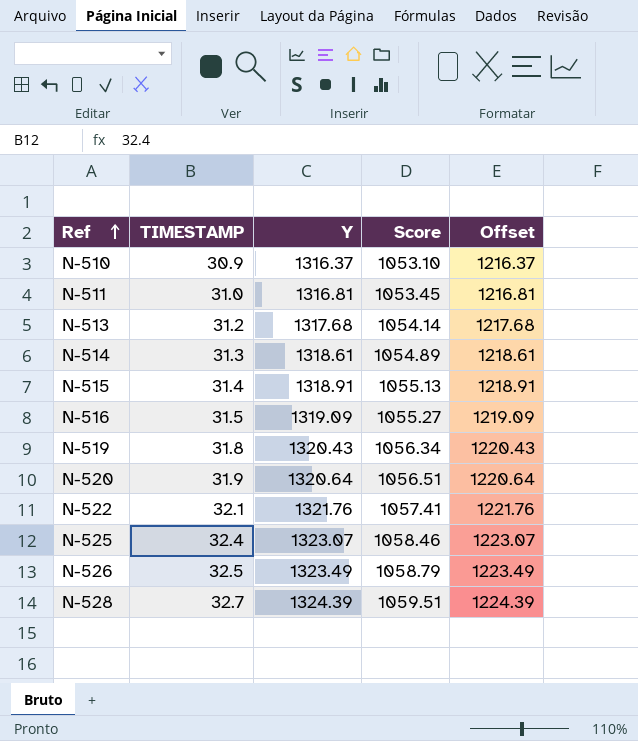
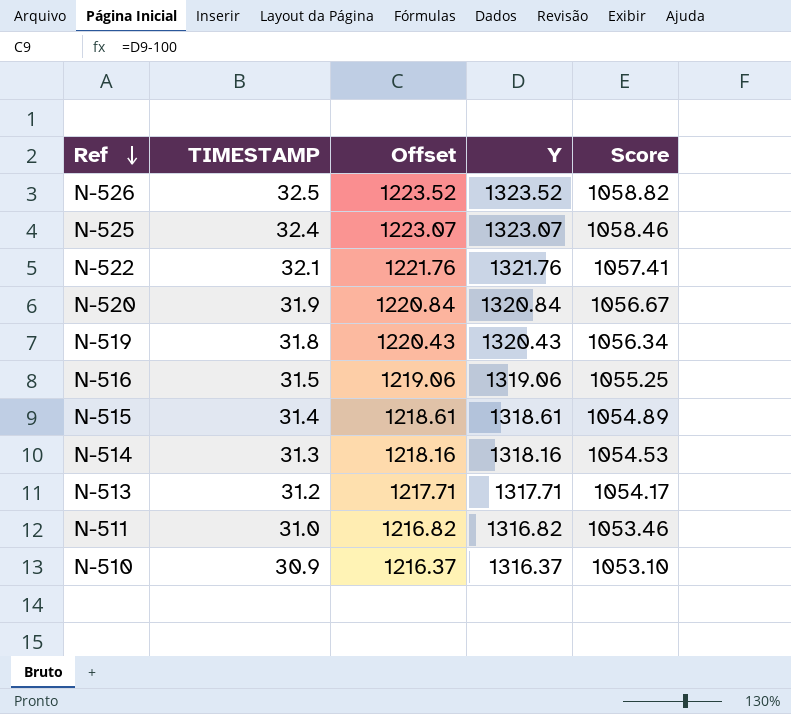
row order: Ref ascending -> Ref descending
column Offset | position: 5 -> 3
row N-528: 32.7 | 1324.39 | 1059.51 | 1224.39 -> none
N-526 | Offset: 1223.49 -> 1223.52
N-526 | Y: 1323.49 -> 1323.52
N-526 | Score: 1058.79 -> 1058.82
N-520 | Offset: 1220.64 -> 1220.84
N-520 | Y: 1320.64 -> 1320.84
N-520 | Score: 1056.51 -> 1056.67
N-516 | Offset: 1219.09 -> 1219.06
N-516 | Y: 1319.09 -> 1319.06
N-516 | Score: 1055.27 -> 1055.25
N-515 | Offset: 1218.91 -> 1218.61
N-515 | Y: 1318.91 -> 1318.61
N-515 | Score: 1055.13 -> 1054.89
N-514 | Offset: 1218.61 -> 1218.16
N-514 | Y: 1318.61 -> 1318.16
N-514 | Score: 1054.89 -> 1054.53
N-513 | Offset: 1217.68 -> 1217.71
N-513 | Y: 1317.68 -> 1317.71
N-513 | Score: 1054.14 -> 1054.17
N-511 | Offset: 1216.81 -> 1216.82
N-511 | Y: 1316.81 -> 1316.82
N-511 | Score: 1053.45 -> 1053.46

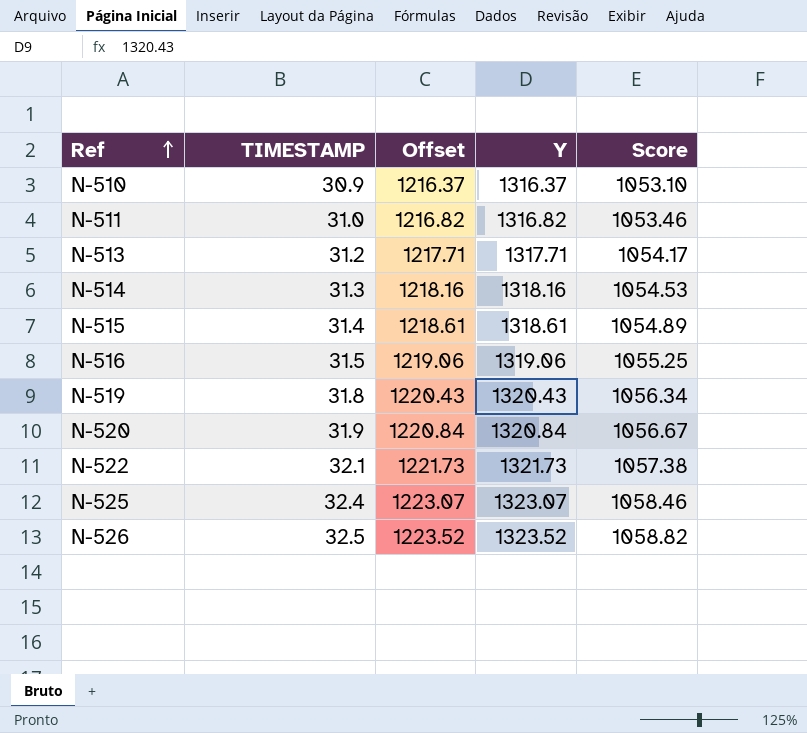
row order: Ref descending -> Ref ascending
N-522 | Offset: 1221.76 -> 1221.73
N-522 | Y: 1321.76 -> 1321.73
N-522 | Score: 1057.41 -> 1057.38

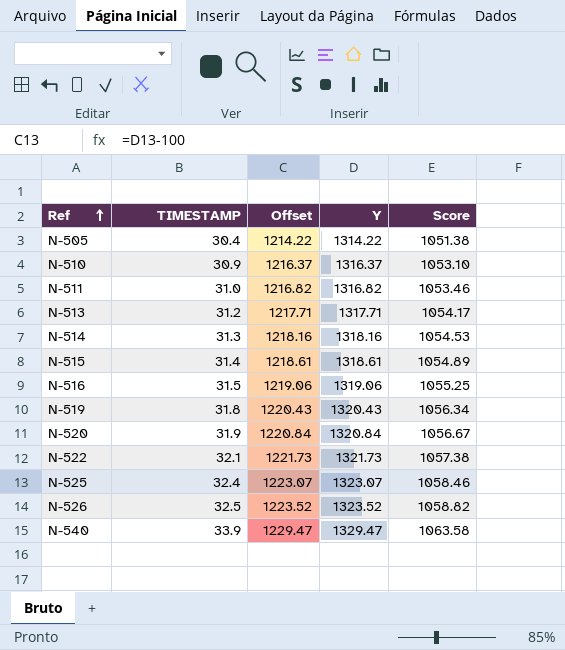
row N-505: none -> 30.4 | 1214.22 | 1314.22 | 1051.38
row N-540: none -> 33.9 | 1229.47 | 1329.47 | 1063.58

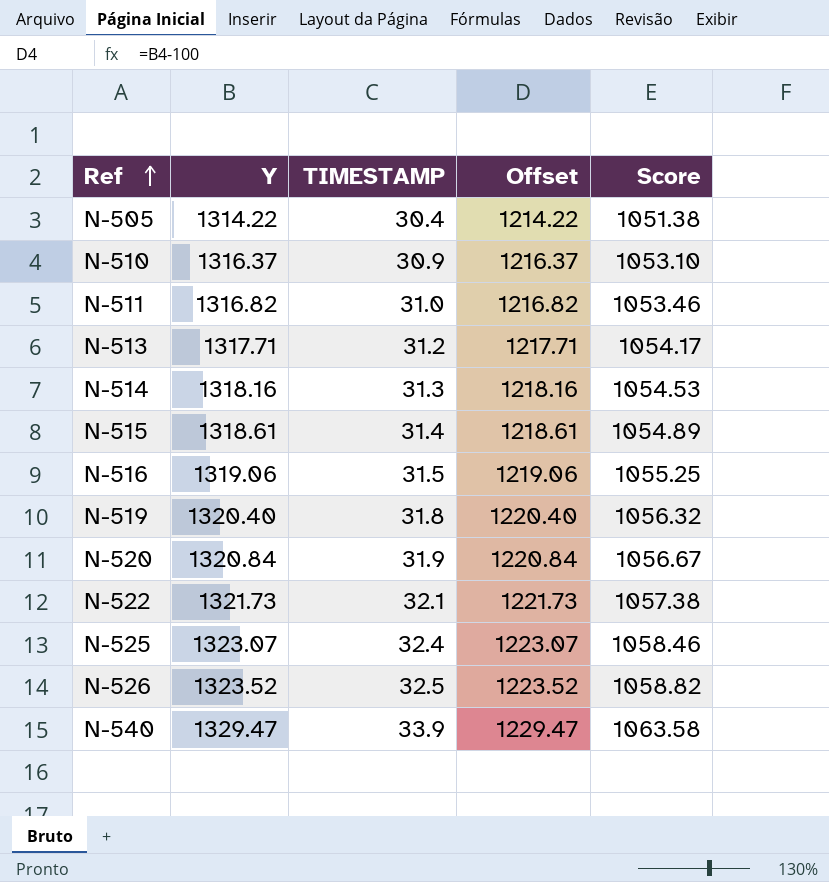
column Y | position: 4 -> 2
N-519 | Y: 1320.43 -> 1320.40
N-519 | Offset: 1220.43 -> 1220.40
N-519 | Score: 1056.34 -> 1056.32

